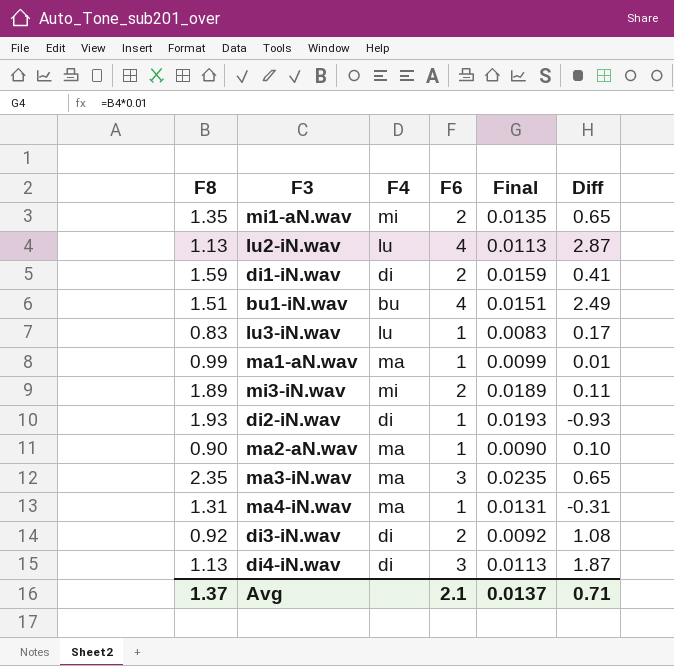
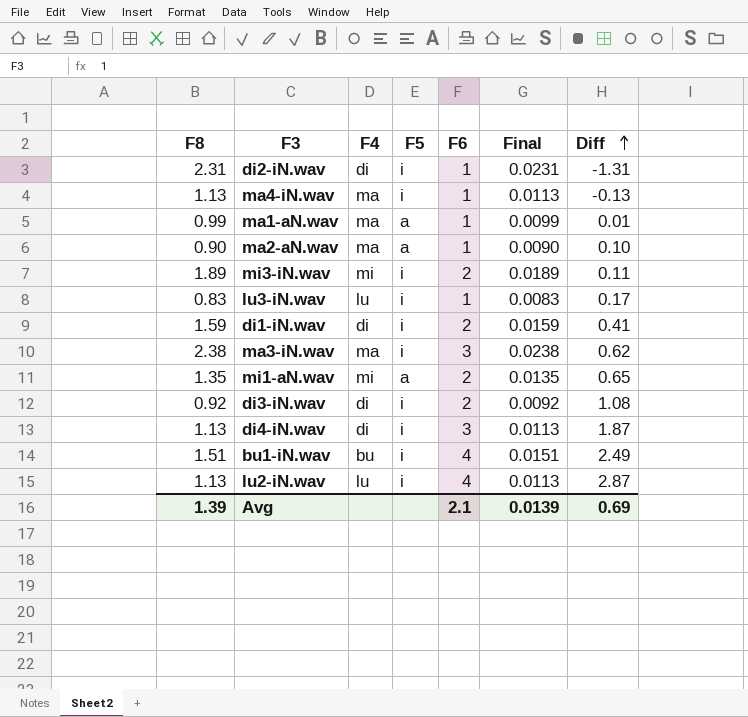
row order: none -> Diff ascending
column F5 | position: none -> 4
di2-iN.wav | F8: 1.93 -> 2.31
di2-iN.wav | Final: 0.0193 -> 0.0231
di2-iN.wav | Diff: -0.93 -> -1.31
ma4-iN.wav | F8: 1.31 -> 1.13
ma4-iN.wav | Final: 0.0131 -> 0.0113
ma4-iN.wav | Diff: -0.31 -> -0.13
ma3-iN.wav | F8: 2.35 -> 2.38
ma3-iN.wav | Final: 0.0235 -> 0.0238
ma3-iN.wav | Diff: 0.65 -> 0.62
Avg | F8: 1.37 -> 1.39
Avg | Final: 0.0137 -> 0.0139
Avg | Diff: 0.71 -> 0.69

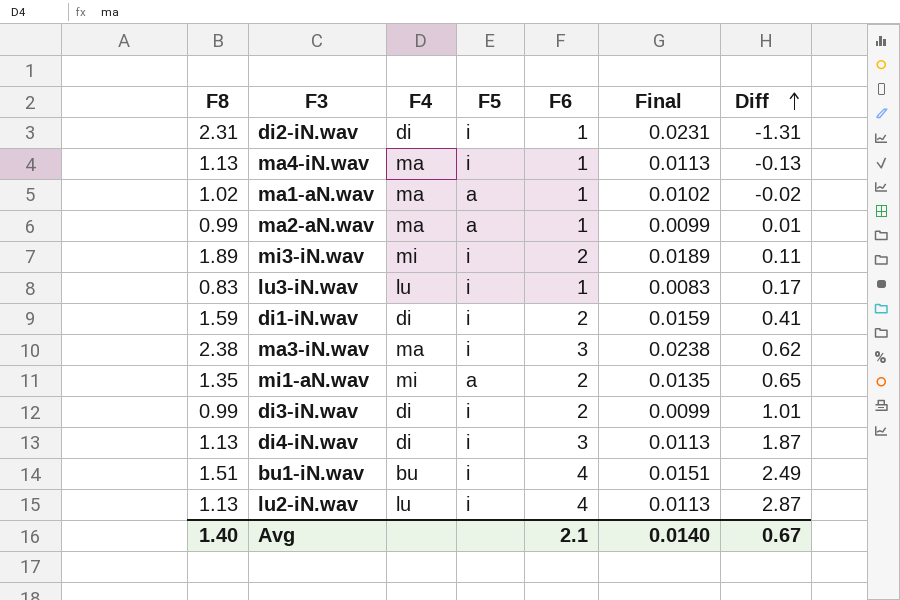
ma1-aN.wav | F8: 0.99 -> 1.02
ma1-aN.wav | Final: 0.0099 -> 0.0102
ma1-aN.wav | Diff: 0.01 -> -0.02
ma2-aN.wav | F8: 0.90 -> 0.99
ma2-aN.wav | Final: 0.0090 -> 0.0099
ma2-aN.wav | Diff: 0.10 -> 0.01
di3-iN.wav | F8: 0.92 -> 0.99
di3-iN.wav | Final: 0.0092 -> 0.0099
di3-iN.wav | Diff: 1.08 -> 1.01
Avg | F8: 1.39 -> 1.40
Avg | Final: 0.0139 -> 0.0140
Avg | Diff: 0.69 -> 0.67

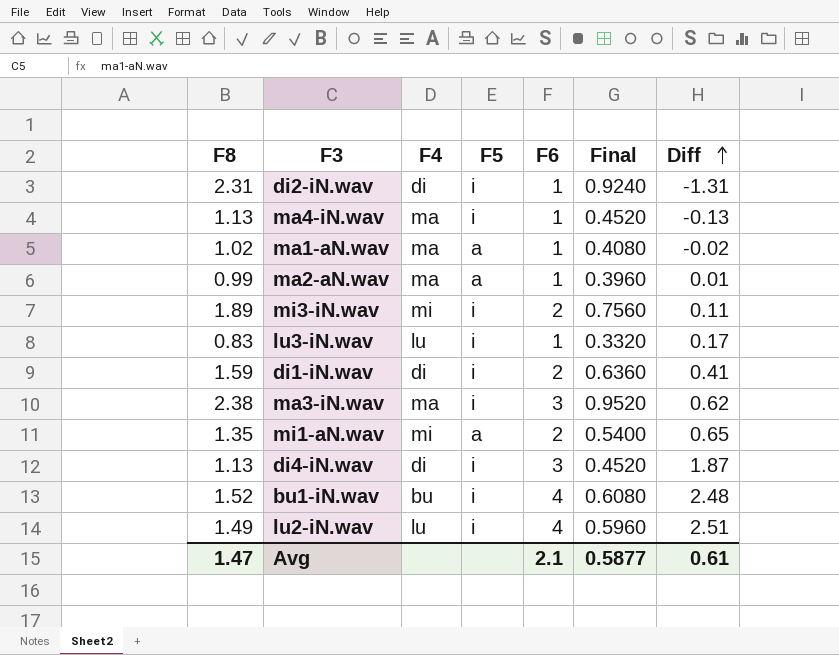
column Final | formula: [F8] * 0.01 -> [F8] * 0.4
row di3-iN.wav: 0.99 | di | i | 2 | 0.0099 | 1.01 -> none
bu1-iN.wav | F8: 1.51 -> 1.52
bu1-iN.wav | Diff: 2.49 -> 2.48
lu2-iN.wav | F8: 1.13 -> 1.49
lu2-iN.wav | Diff: 2.87 -> 2.51
Avg | F8: 1.40 -> 1.47
Avg | Final: 0.0140 -> 0.5877
Avg | Diff: 0.67 -> 0.61

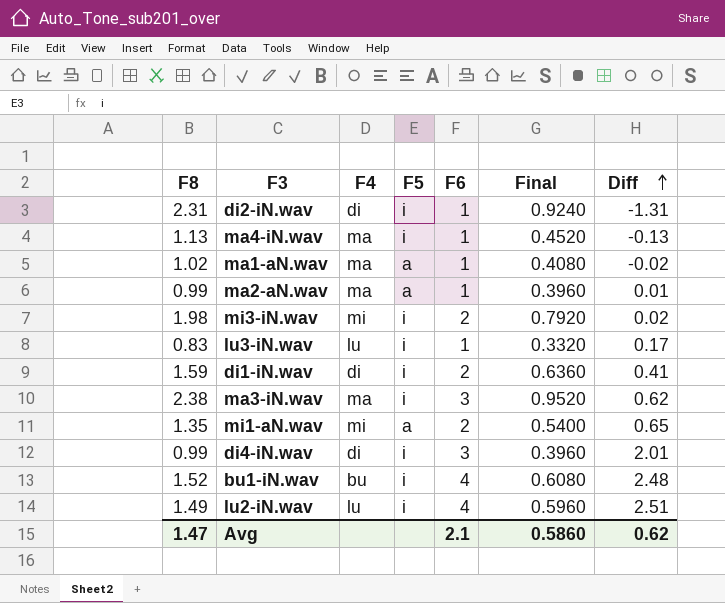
mi3-iN.wav | F8: 1.89 -> 1.98
mi3-iN.wav | Final: 0.7560 -> 0.7920
mi3-iN.wav | Diff: 0.11 -> 0.02
di4-iN.wav | F8: 1.13 -> 0.99
di4-iN.wav | Final: 0.4520 -> 0.3960
di4-iN.wav | Diff: 1.87 -> 2.01
Avg | Final: 0.5877 -> 0.5860
Avg | Diff: 0.61 -> 0.62

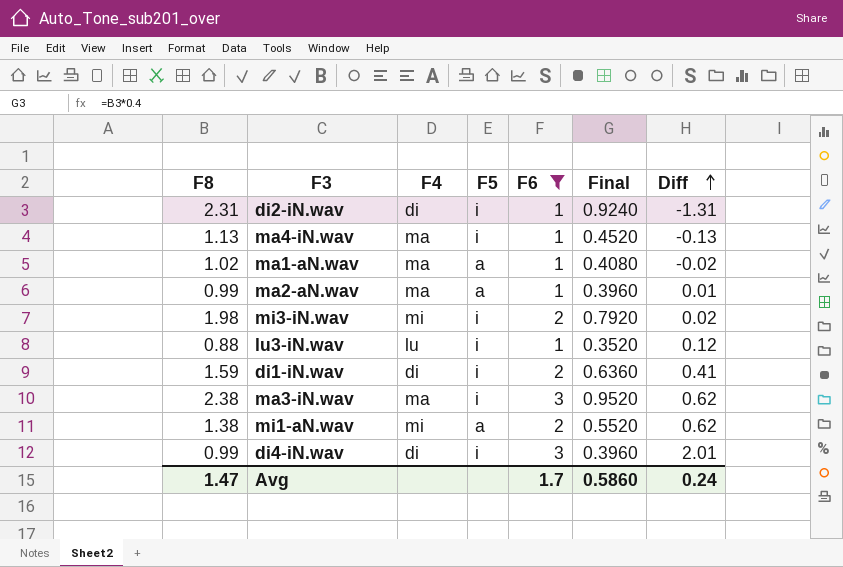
filter: none -> F6 != 4
lu3-iN.wav | F8: 0.83 -> 0.88
lu3-iN.wav | Final: 0.3320 -> 0.3520
lu3-iN.wav | Diff: 0.17 -> 0.12
mi1-aN.wav | F8: 1.35 -> 1.38
mi1-aN.wav | Final: 0.5400 -> 0.5520
mi1-aN.wav | Diff: 0.65 -> 0.62
Avg | F6: 2.1 -> 1.7
Avg | Diff: 0.62 -> 0.24

